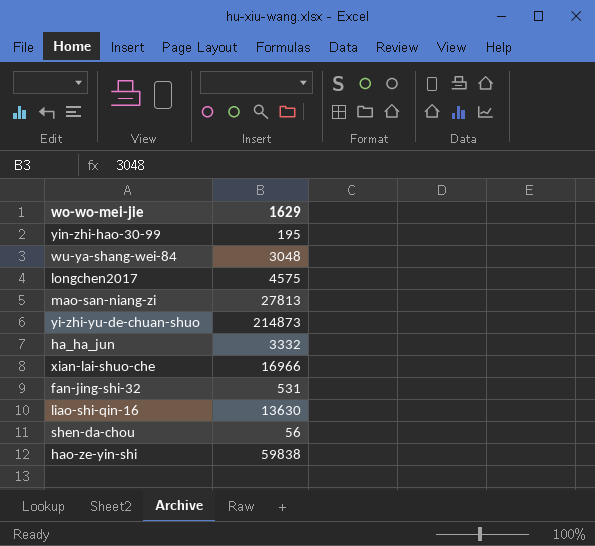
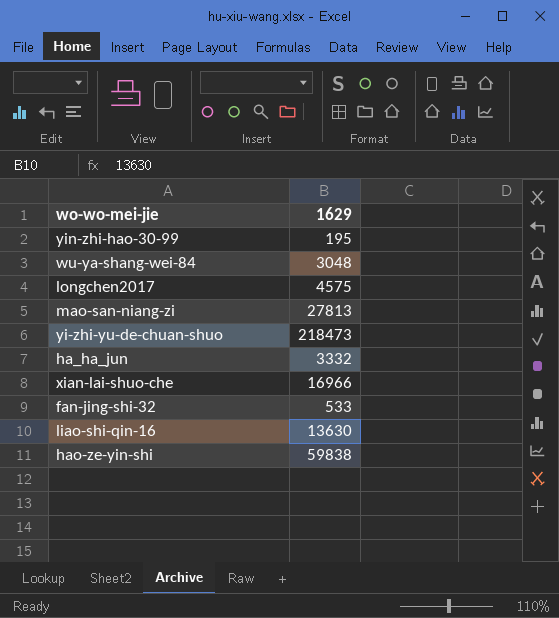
row shen-da-chou: 56 -> none
yi-zhi-yu-de-chuan-shuo | 1629: 214873 -> 218473
fan-jing-shi-32 | 1629: 531 -> 533

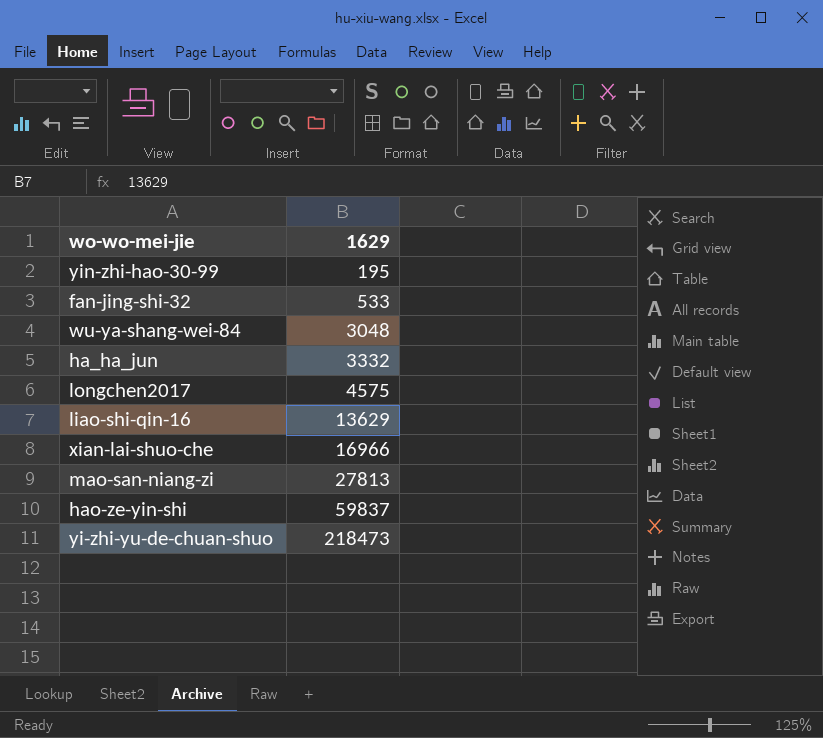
row order: none -> 1629 ascending
liao-shi-qin-16 | 1629: 13630 -> 13629
hao-ze-yin-shi | 1629: 59838 -> 59837

